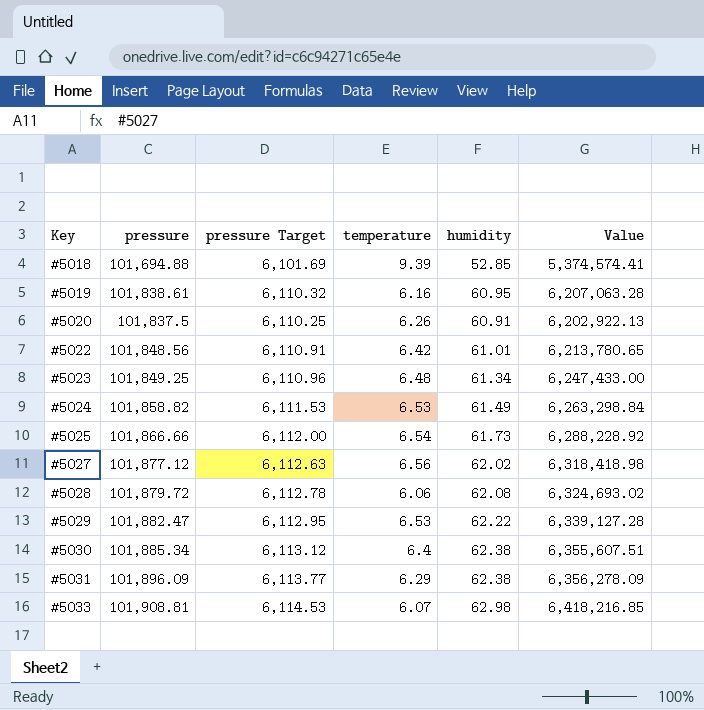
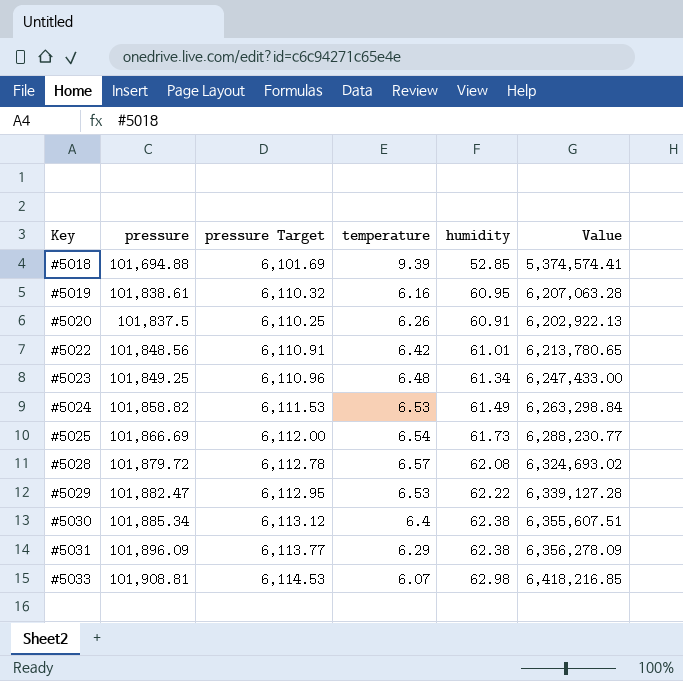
row #5027: 101,877.12 | 6,112.63 | 6.56 | 62.02 | 6,318,418.98 -> none
#5025 | pressure: 101,866.66 -> 101,866.69
#5025 | Value: 6,288,228.92 -> 6,288,230.77
#5028 | temperature: 6.06 -> 6.57

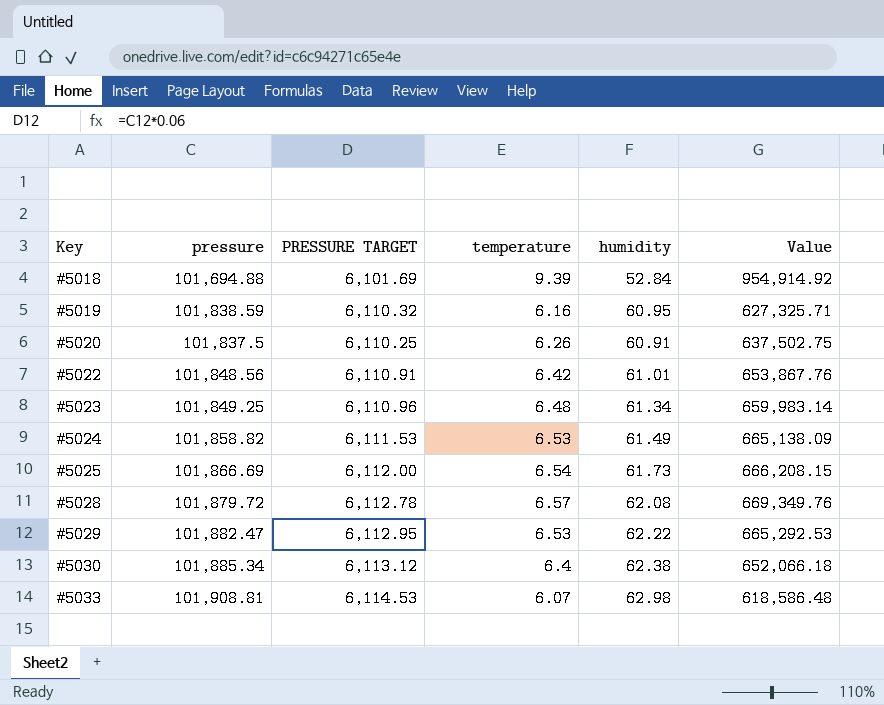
column name: pressure Target -> PRESSURE TARGET
column Value | formula: [pressure] * [humidity] -> [pressure] * [temperature]
row #5031: 101,896.09 | 6,113.77 | 6.29 | 62.38 | 6,356,278.09 -> none
#5018 | humidity: 52.85 -> 52.84
#5019 | pressure: 101,838.61 -> 101,838.59

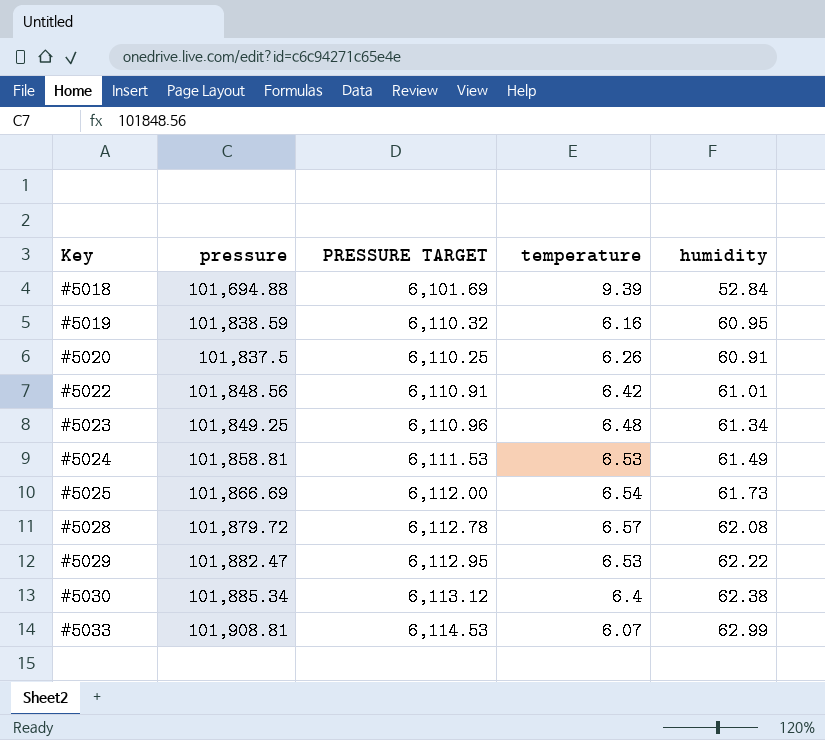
column Value | formula: [pressure] * [temperature] -> none
#5024 | pressure: 101,858.82 -> 101,858.81
#5033 | humidity: 62.98 -> 62.99

